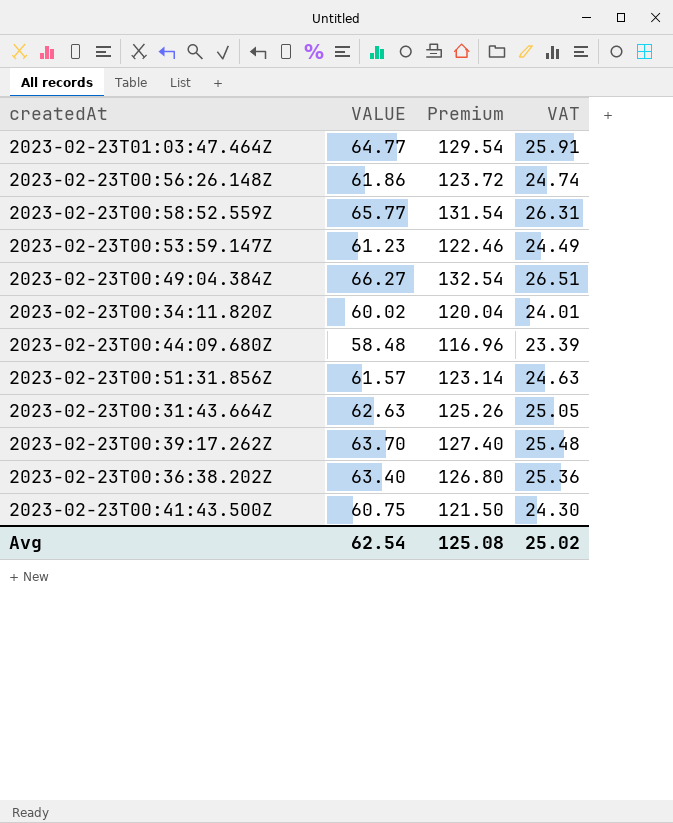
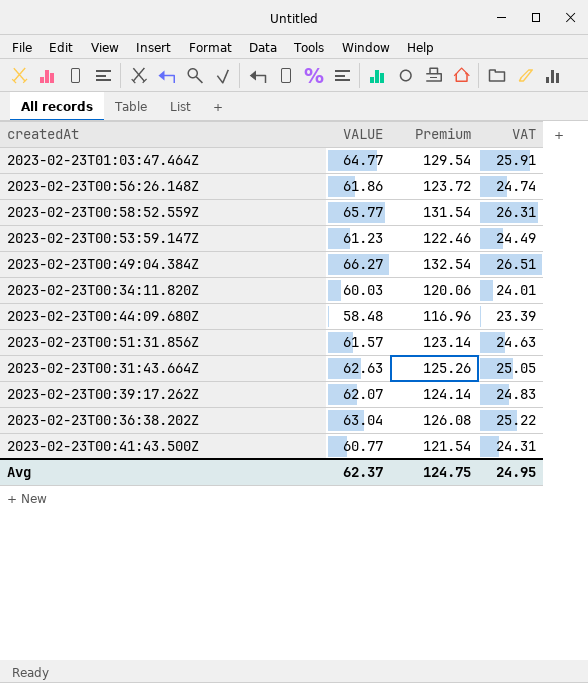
2023-02-23T00:34:11.820Z | VALUE: 60.02 -> 60.03
2023-02-23T00:34:11.820Z | Premium: 120.04 -> 120.06
2023-02-23T00:39:17.262Z | VALUE: 63.70 -> 62.07
2023-02-23T00:39:17.262Z | Premium: 127.40 -> 124.14
2023-02-23T00:39:17.262Z | VAT: 25.48 -> 24.83
2023-02-23T00:36:38.202Z | VALUE: 63.40 -> 63.04
2023-02-23T00:36:38.202Z | Premium: 126.80 -> 126.08
2023-02-23T00:36:38.202Z | VAT: 25.36 -> 25.22
2023-02-23T00:41:43.500Z | VALUE: 60.75 -> 60.77
2023-02-23T00:41:43.500Z | Premium: 121.50 -> 121.54
2023-02-23T00:41:43.500Z | VAT: 24.30 -> 24.31
Avg | VALUE: 62.54 -> 62.37
Avg | Premium: 125.08 -> 124.75
Avg | VAT: 25.02 -> 24.95

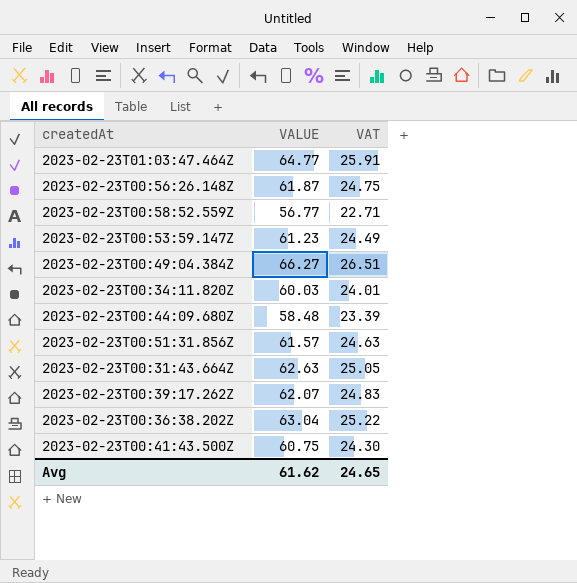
column Premium | formula: [VALUE] * 2 -> none
2023-02-23T00:56:26.148Z | VALUE: 61.86 -> 61.87
2023-02-23T00:56:26.148Z | VAT: 24.74 -> 24.75
2023-02-23T00:58:52.559Z | VALUE: 65.77 -> 56.77
2023-02-23T00:58:52.559Z | VAT: 26.31 -> 22.71
2023-02-23T00:41:43.500Z | VALUE: 60.77 -> 60.75
2023-02-23T00:41:43.500Z | VAT: 24.31 -> 24.30
Avg | VALUE: 62.37 -> 61.62
Avg | VAT: 24.95 -> 24.65

